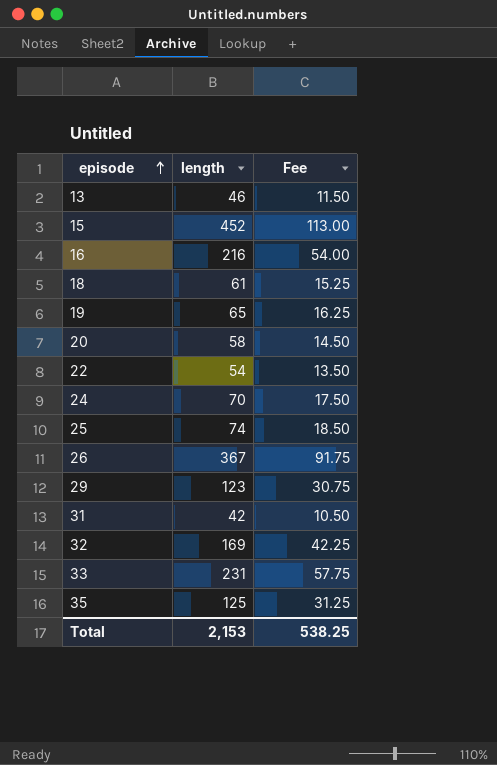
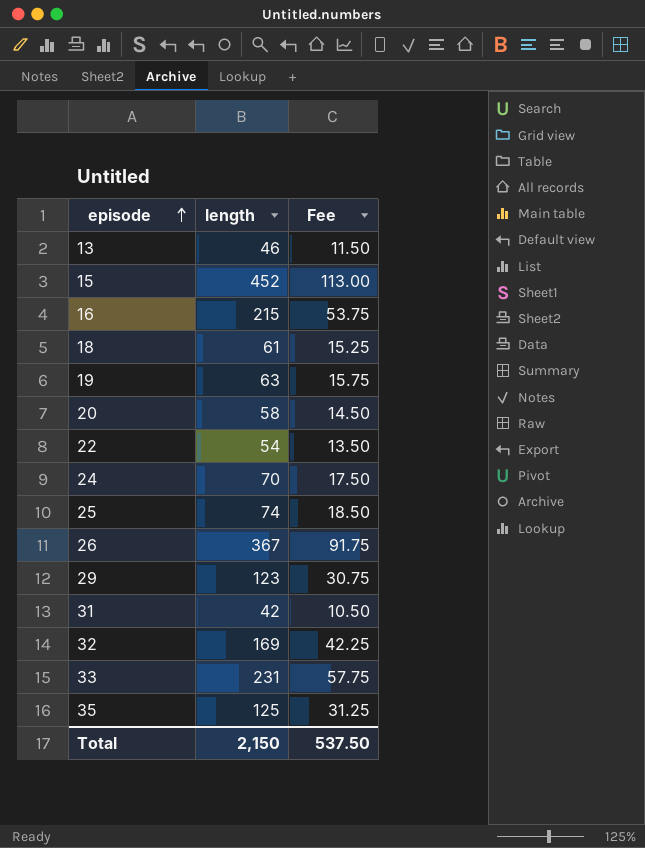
16 | length: 216 -> 215
16 | Fee: 54.00 -> 53.75
19 | length: 65 -> 63
19 | Fee: 16.25 -> 15.75
Total | length: 2,153 -> 2,150
Total | Fee: 538.25 -> 537.50

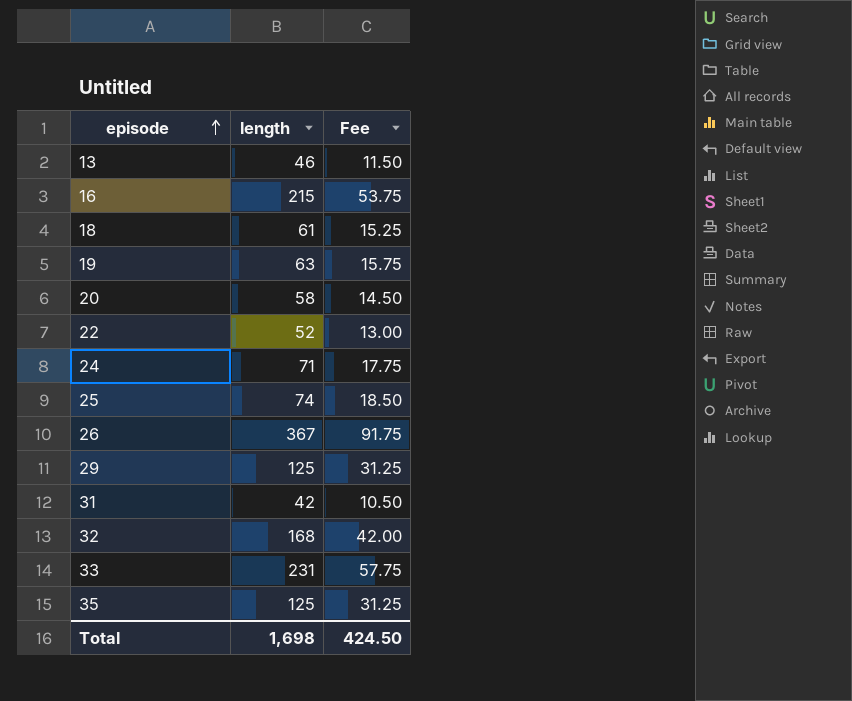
row 15: 452 | 113.00 -> none
22 | length: 54 -> 52
22 | Fee: 13.50 -> 13.00
24 | length: 70 -> 71
24 | Fee: 17.50 -> 17.75
29 | length: 123 -> 125
29 | Fee: 30.75 -> 31.25
32 | length: 169 -> 168
32 | Fee: 42.25 -> 42.00
Total | length: 2,150 -> 1,698
Total | Fee: 537.50 -> 424.50

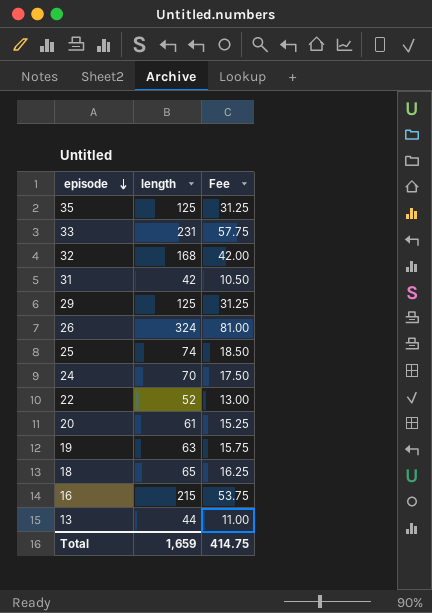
row order: episode ascending -> episode descending
26 | length: 367 -> 324
26 | Fee: 91.75 -> 81.00
24 | length: 71 -> 70
24 | Fee: 17.75 -> 17.50
20 | length: 58 -> 61
20 | Fee: 14.50 -> 15.25
18 | length: 61 -> 65
18 | Fee: 15.25 -> 16.25
13 | length: 46 -> 44
13 | Fee: 11.50 -> 11.00
Total | length: 1,698 -> 1,659
Total | Fee: 424.50 -> 414.75

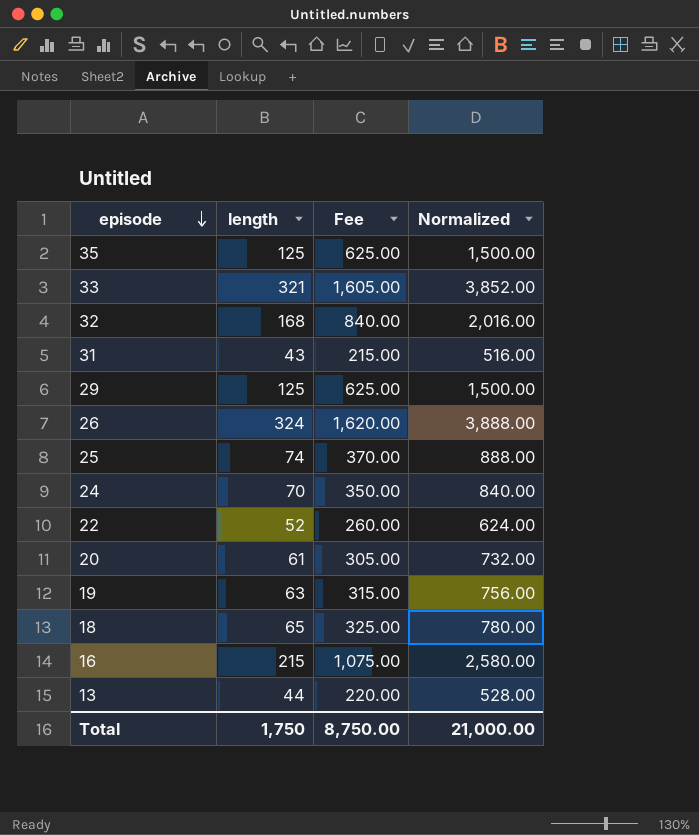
column Fee | formula: [length] * 0.25 -> [length] * 5
column Normalized | formula: none -> [length] * 12
33 | length: 231 -> 321
31 | length: 42 -> 43
Total | length: 1,659 -> 1,750
Total | Fee: 414.75 -> 8,750.00

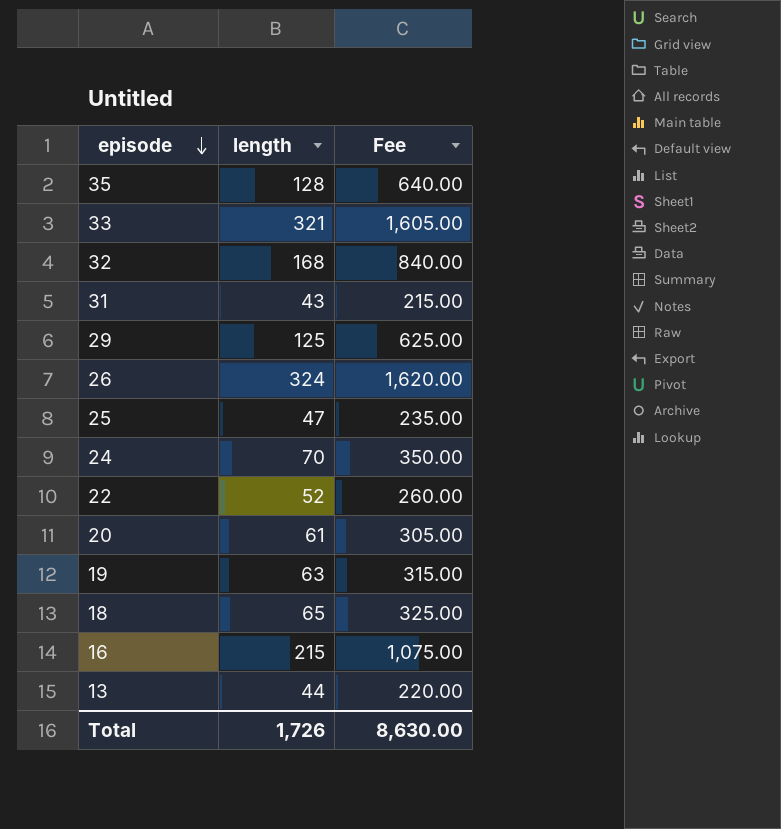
column Normalized | formula: [length] * 12 -> none
35 | length: 125 -> 128
35 | Fee: 625.00 -> 640.00
25 | length: 74 -> 47
25 | Fee: 370.00 -> 235.00
Total | length: 1,750 -> 1,726
Total | Fee: 8,750.00 -> 8,630.00

